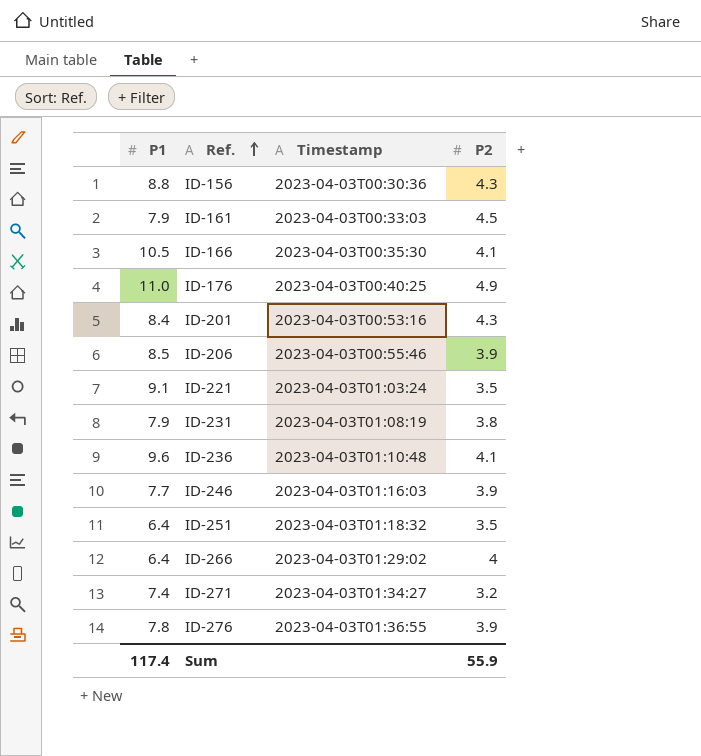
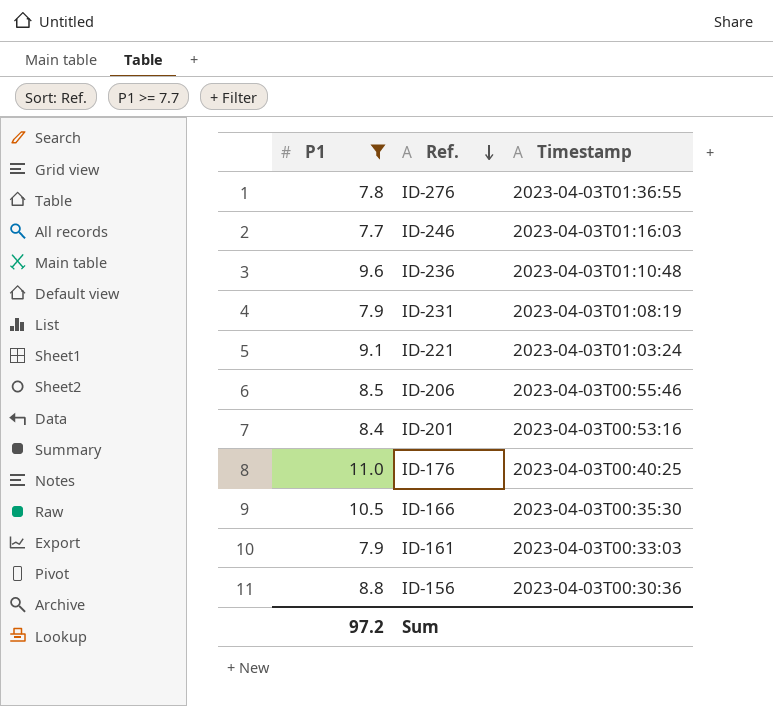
filter: none -> P1 >= 7.7
row order: Ref. ascending -> Ref. descending
column P2 | position: 4 -> none
Sum | P1: 117.4 -> 97.2

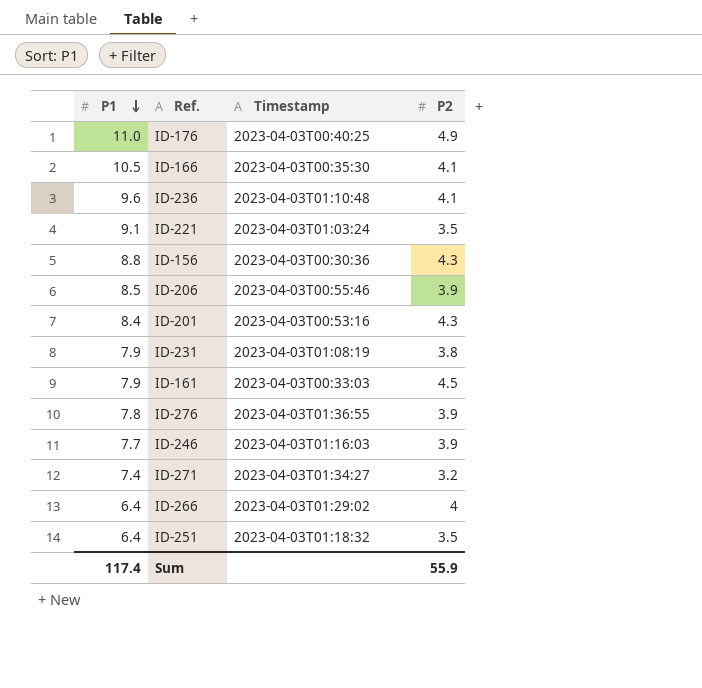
filter: P1 >= 7.7 -> none
row order: Ref. descending -> P1 descending
column P2 | position: none -> 4
Sum | P1: 97.2 -> 117.4

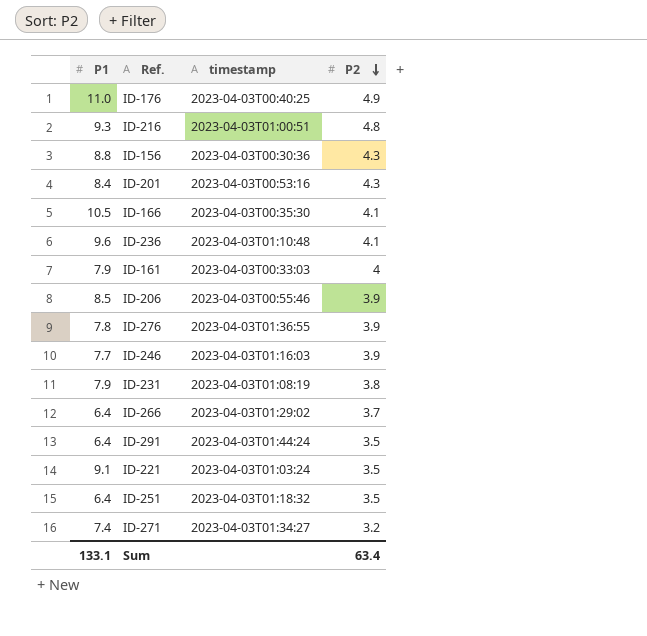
row order: P1 descending -> P2 descending
column name: Timestamp -> timestamp
row ID-216: none -> 9.3 | 2023-04-03T01:00:51 | 4.8
ID-161 | P2: 4.5 -> 4
ID-266 | P2: 4 -> 3.7
row ID-291: none -> 6.4 | 2023-04-03T01:44:24 | 3.5
Sum | P1: 117.4 -> 133.1
Sum | P2: 55.9 -> 63.4

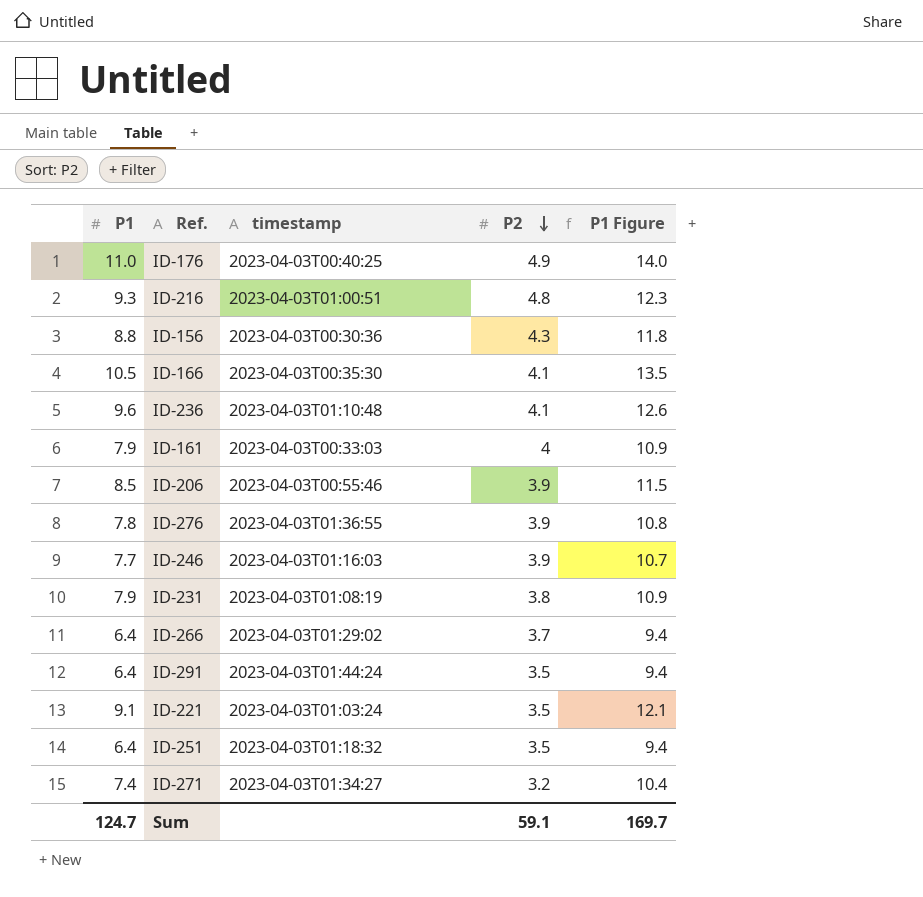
column P1 Figure | formula: none -> [P1] + 3
row ID-201: 8.4 | 2023-04-03T00:53:16 | 4.3 -> none
Sum | P1: 133.1 -> 124.7
Sum | P2: 63.4 -> 59.1

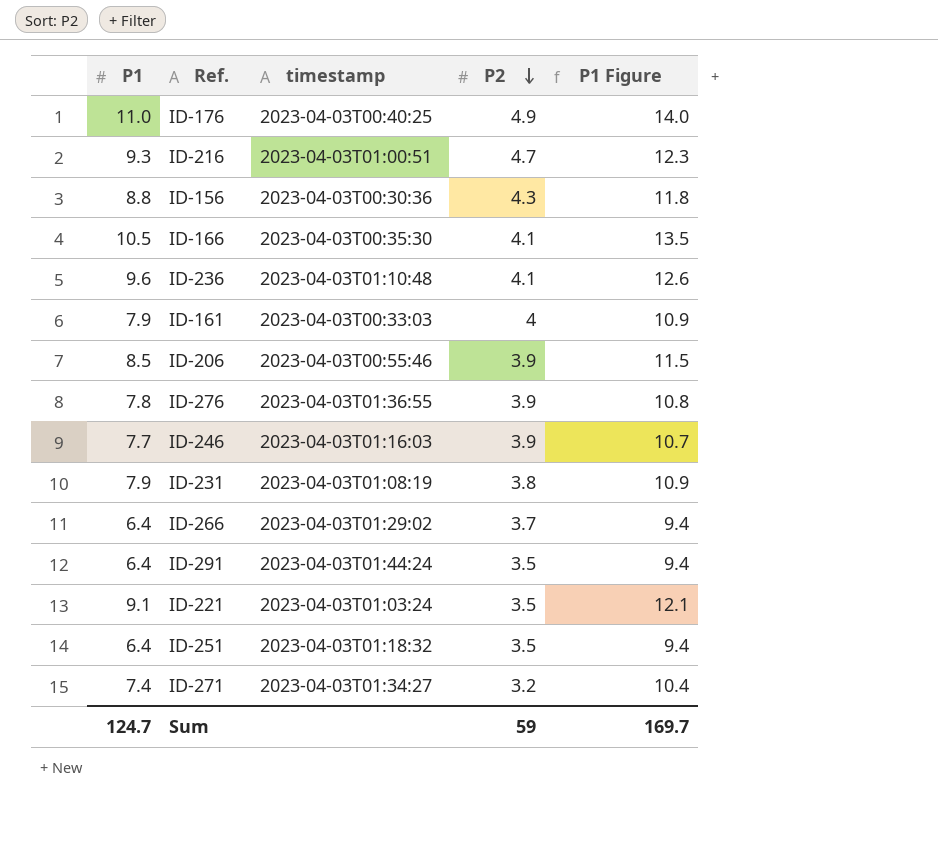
ID-216 | P2: 4.8 -> 4.7
Sum | P2: 59.1 -> 59

